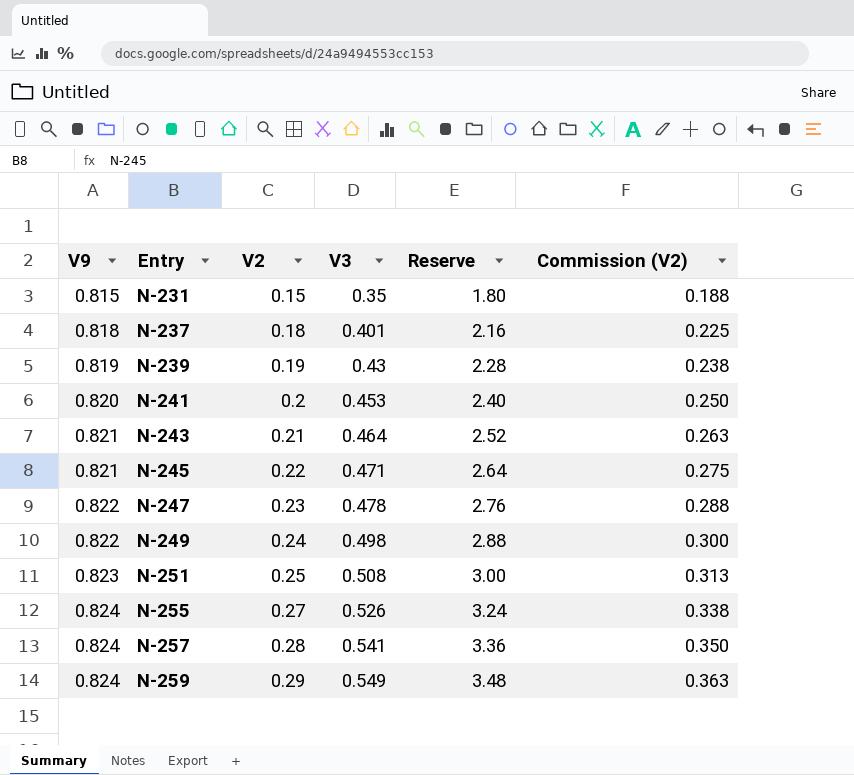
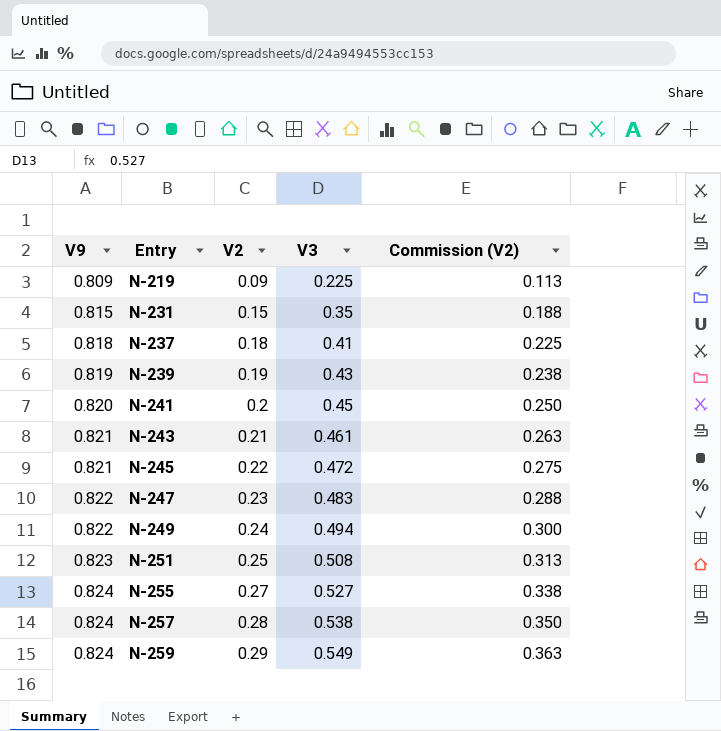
column Reserve | formula: [V2] * 12 -> none
row N-219: none -> 0.809 | 0.09 | 0.225 | 0.113
N-237 | V3: 0.401 -> 0.41
N-241 | V3: 0.453 -> 0.45
N-243 | V3: 0.464 -> 0.461
N-245 | V3: 0.471 -> 0.472
N-247 | V3: 0.478 -> 0.483
N-249 | V3: 0.498 -> 0.494
N-255 | V3: 0.526 -> 0.527
N-257 | V3: 0.541 -> 0.538

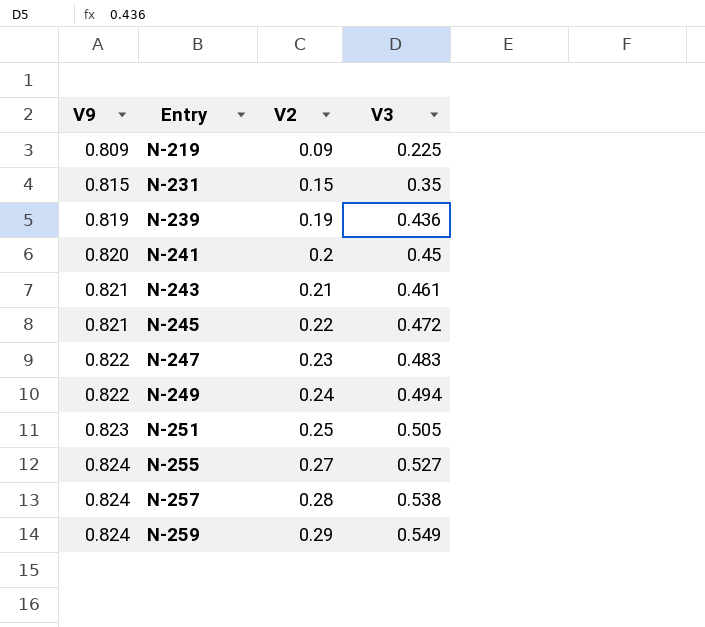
column Commission (V2) | formula: [V2] * 1.25 -> none
row N-237: 0.818 | 0.18 | 0.41 | 0.225 -> none
N-239 | V3: 0.43 -> 0.436
N-251 | V3: 0.508 -> 0.505

